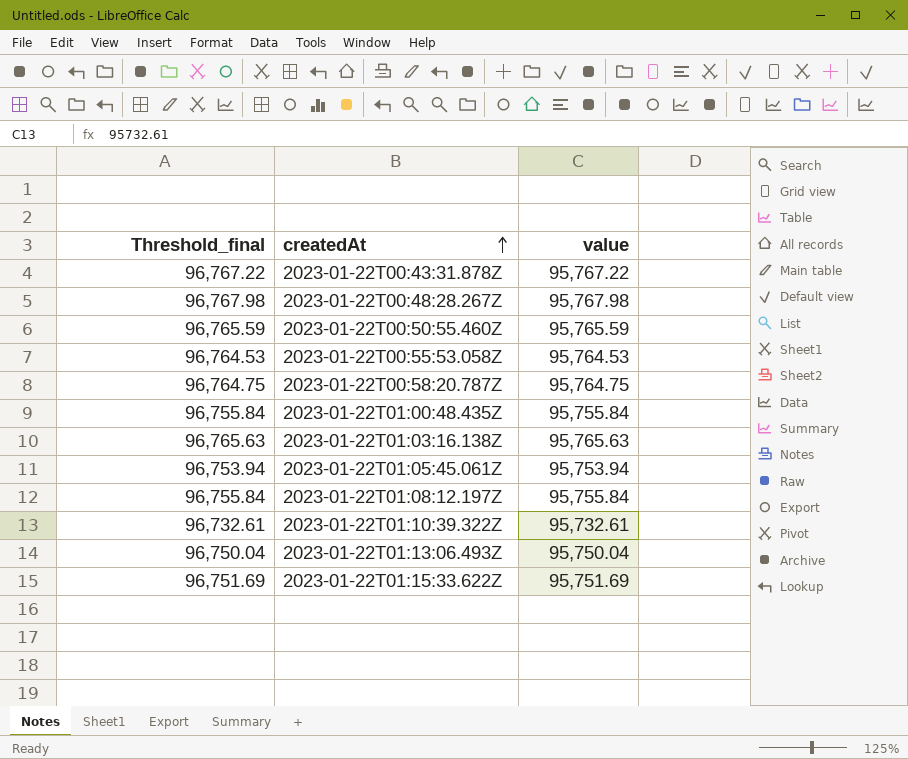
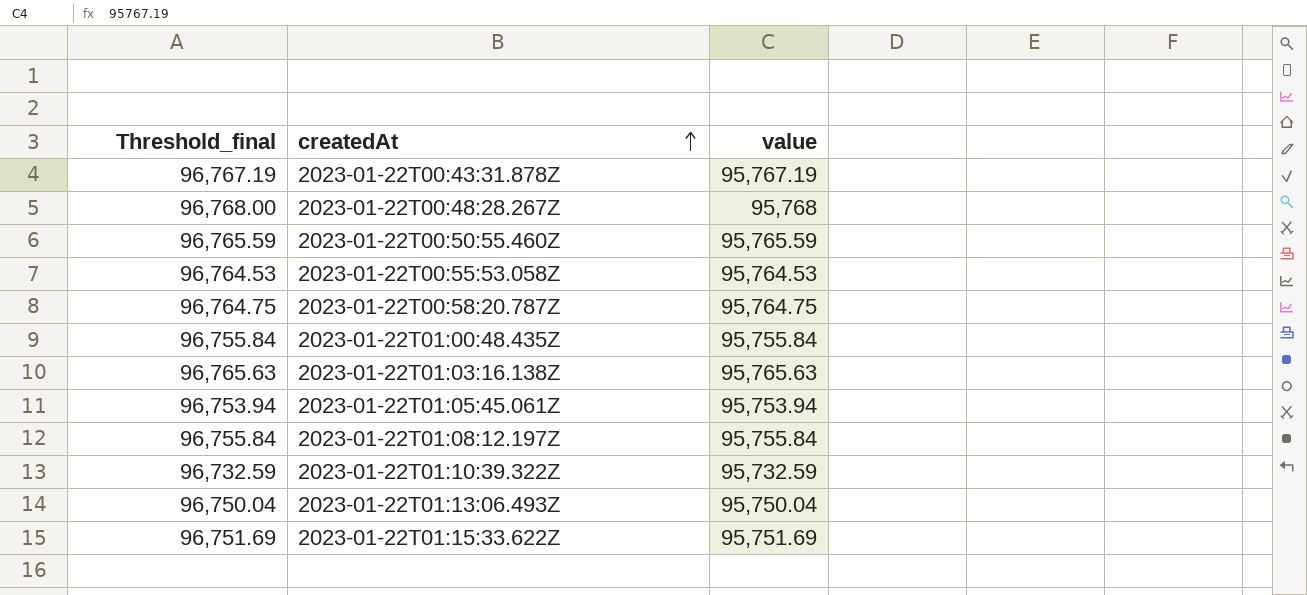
2023-01-22T00:43:31.878Z | Threshold_final: 96,767.22 -> 96,767.19
2023-01-22T00:43:31.878Z | value: 95,767.22 -> 95,767.19
2023-01-22T00:48:28.267Z | Threshold_final: 96,767.98 -> 96,768.00
2023-01-22T00:48:28.267Z | value: 95,767.98 -> 95,768
2023-01-22T01:10:39.322Z | Threshold_final: 96,732.61 -> 96,732.59
2023-01-22T01:10:39.322Z | value: 95,732.61 -> 95,732.59

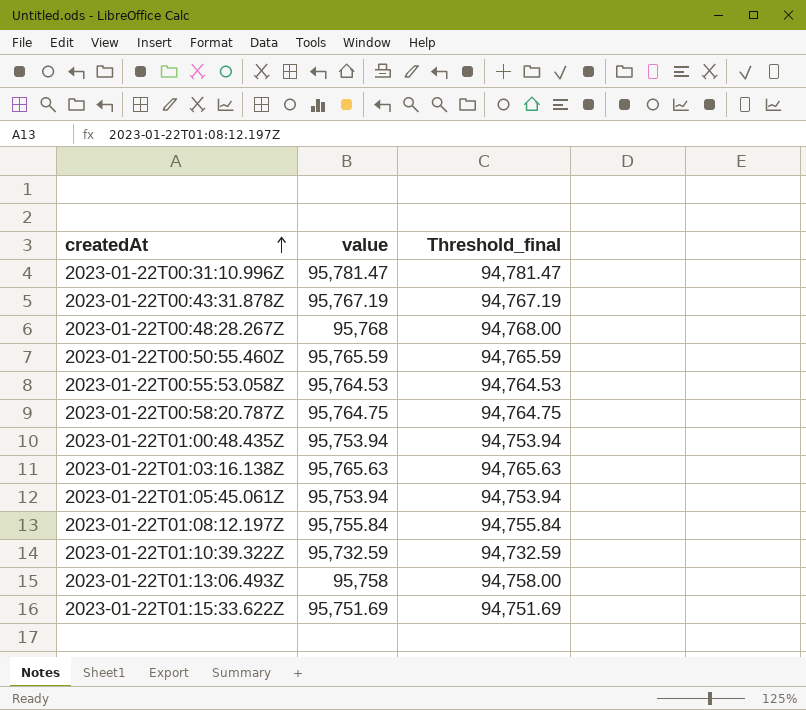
column Threshold_final | formula: [value] + 1000 -> [value] - 1000
column Threshold_final | position: 1 -> 3
row 2023-01-22T00:31:10.996Z: none -> 95,781.47 | 94,781.47
2023-01-22T01:00:48.435Z | value: 95,755.84 -> 95,753.94
2023-01-22T01:13:06.493Z | value: 95,750.04 -> 95,758

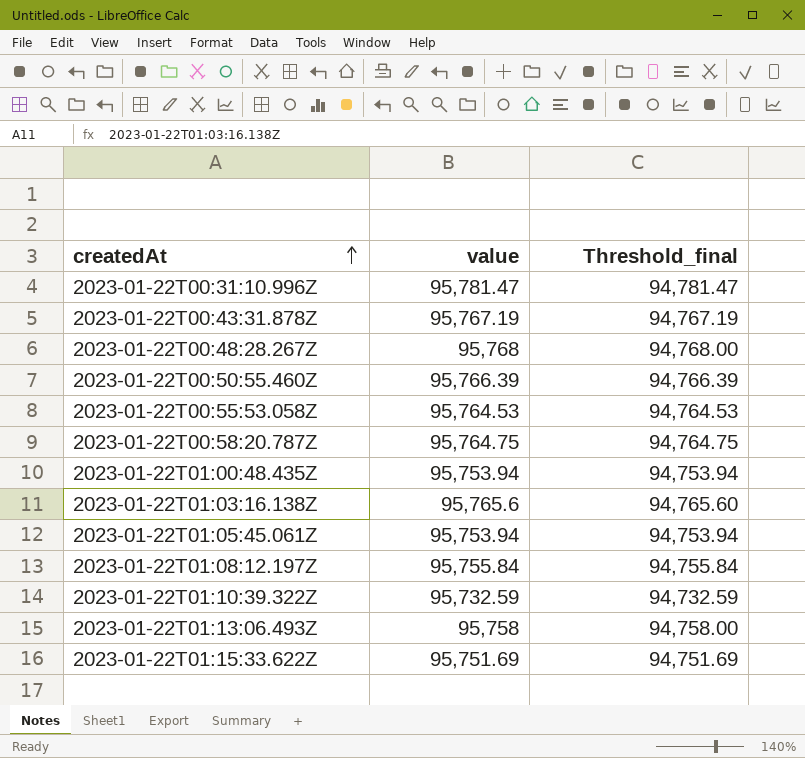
2023-01-22T00:50:55.460Z | value: 95,765.59 -> 95,766.39
2023-01-22T00:50:55.460Z | Threshold_final: 94,765.59 -> 94,766.39
2023-01-22T01:03:16.138Z | value: 95,765.63 -> 95,765.6
2023-01-22T01:03:16.138Z | Threshold_final: 94,765.63 -> 94,765.60

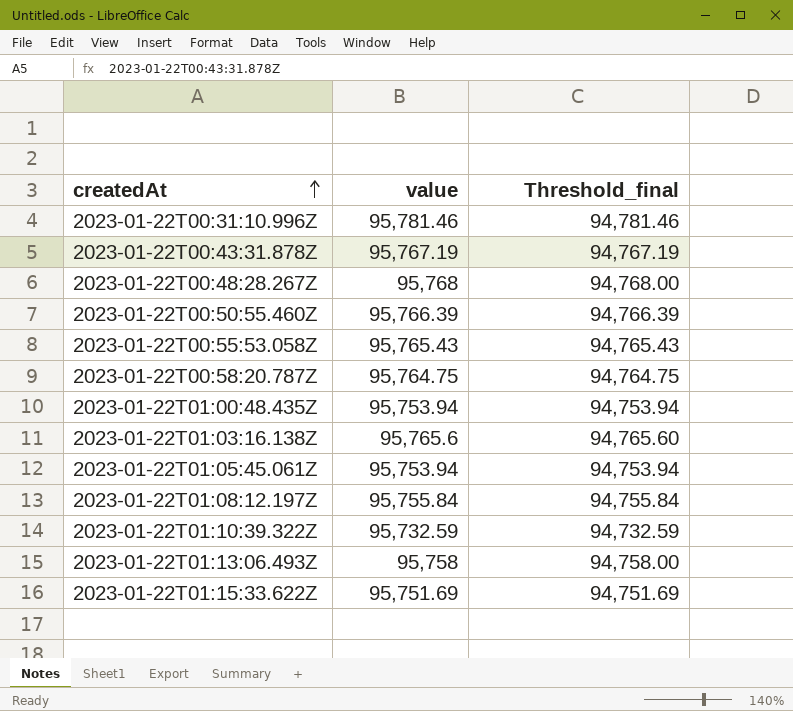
2023-01-22T00:31:10.996Z | value: 95,781.47 -> 95,781.46
2023-01-22T00:31:10.996Z | Threshold_final: 94,781.47 -> 94,781.46
2023-01-22T00:55:53.058Z | value: 95,764.53 -> 95,765.43
2023-01-22T00:55:53.058Z | Threshold_final: 94,764.53 -> 94,765.43

